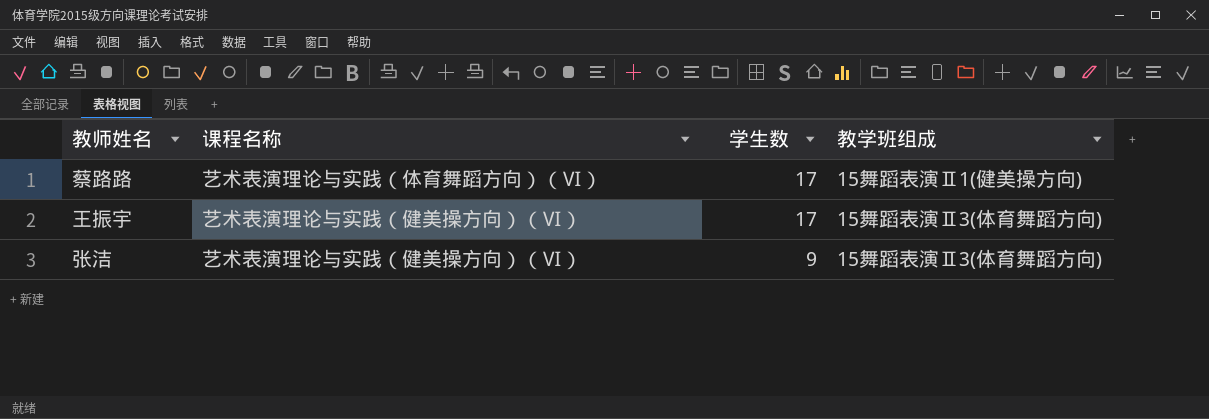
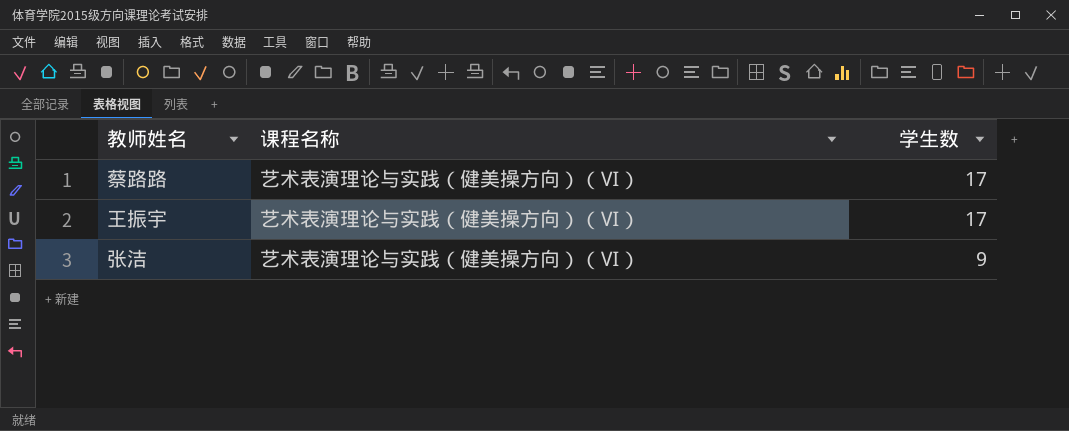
column 教学班组成 | position: 4 -> none
蔡路路 | 课程名称: 艺术表演理论与实践（体育舞蹈方向）（Ⅵ） -> 艺术表演理论与实践（健美操方向）（Ⅵ）

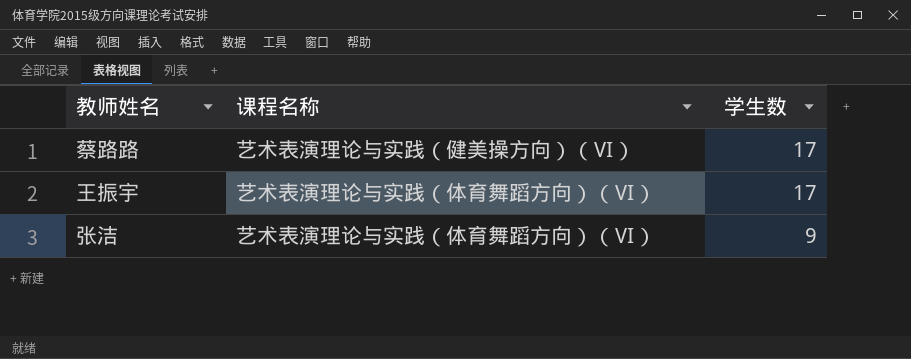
王振宇 | 课程名称: 艺术表演理论与实践（健美操方向）（Ⅵ） -> 艺术表演理论与实践（体育舞蹈方向）（Ⅵ）
张洁 | 课程名称: 艺术表演理论与实践（健美操方向）（Ⅵ） -> 艺术表演理论与实践（体育舞蹈方向）（Ⅵ）

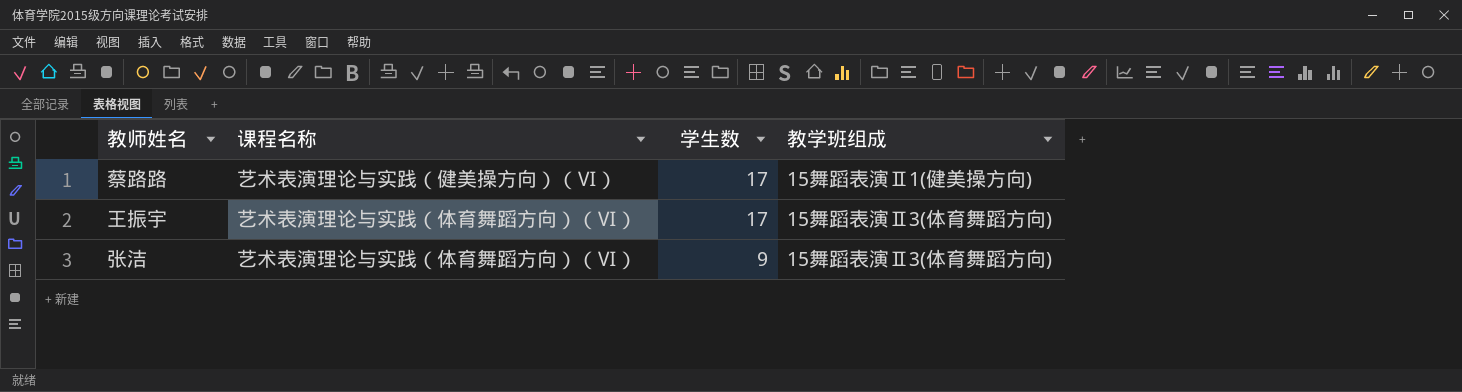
column 教学班组成 | position: none -> 4

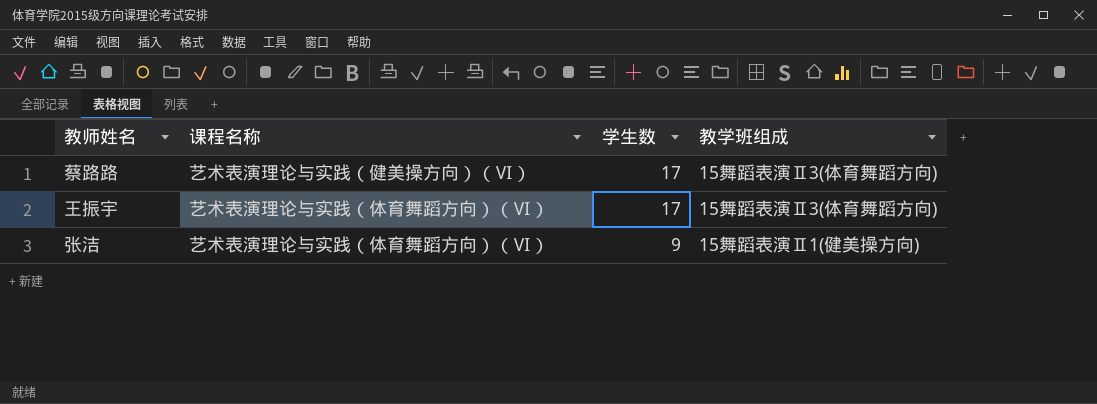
蔡路路 | 教学班组成: 15舞蹈表演Ⅱ1(健美操方向) -> 15舞蹈表演Ⅱ3(体育舞蹈方向)
张洁 | 教学班组成: 15舞蹈表演Ⅱ3(体育舞蹈方向) -> 15舞蹈表演Ⅱ1(健美操方向)

